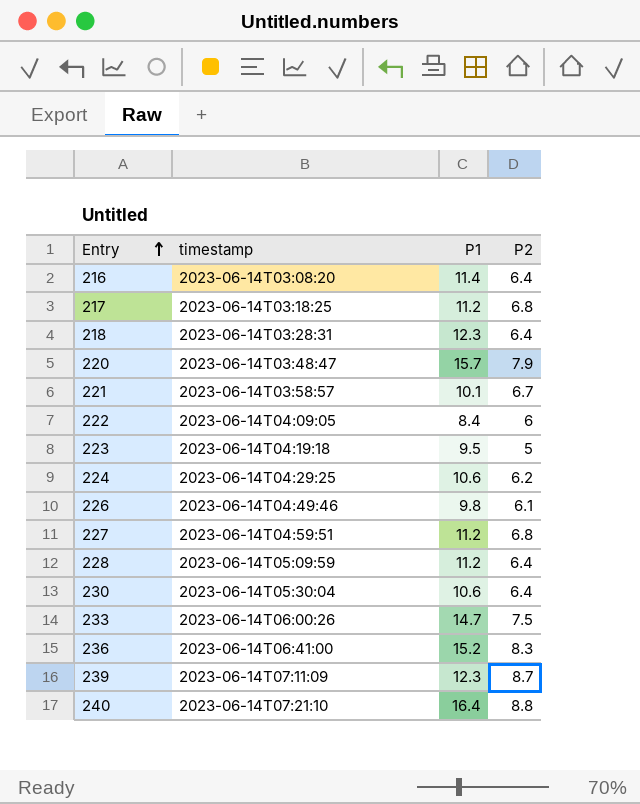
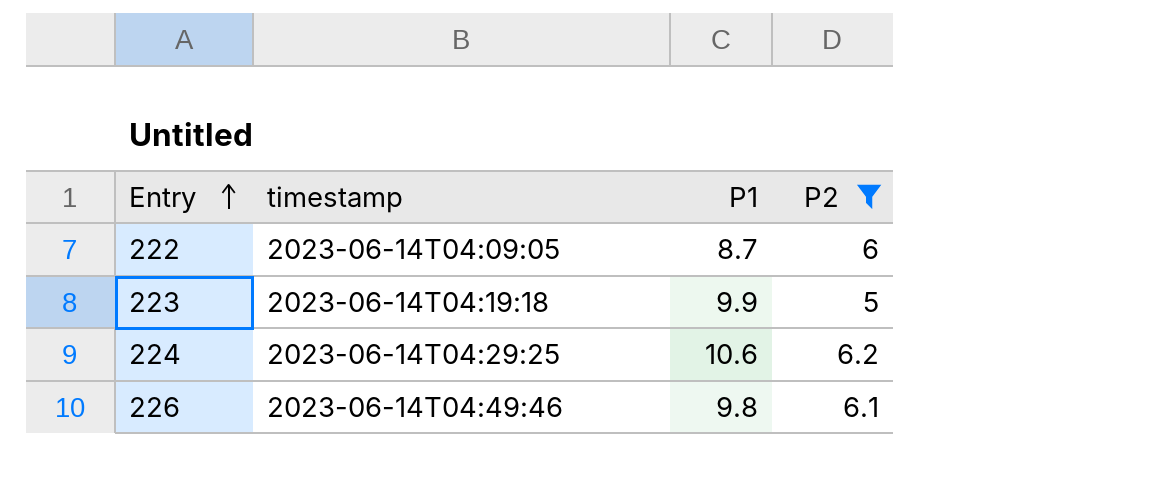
filter: none -> P2 <= 6.2
222 | P1: 8.4 -> 8.7
223 | P1: 9.5 -> 9.9

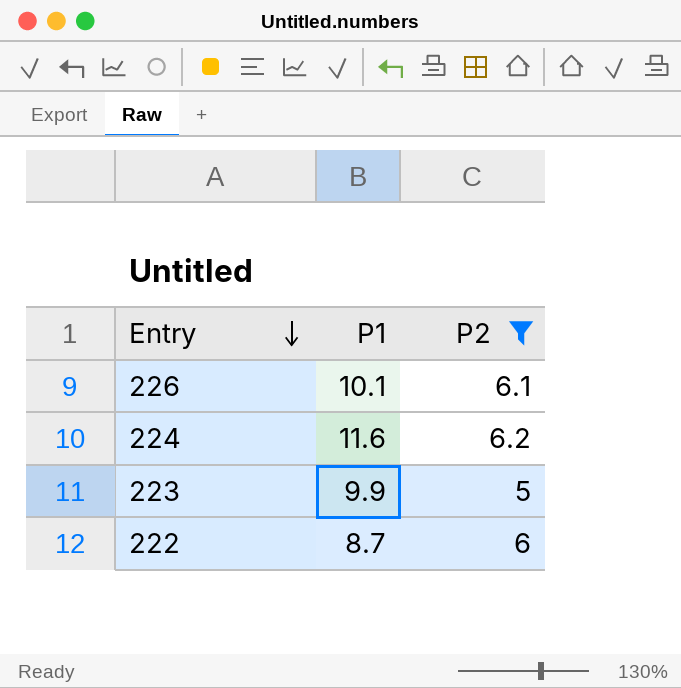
row order: Entry ascending -> Entry descending
column timestamp | position: 2 -> none
226 | P1: 9.8 -> 10.1
224 | P1: 10.6 -> 11.6

